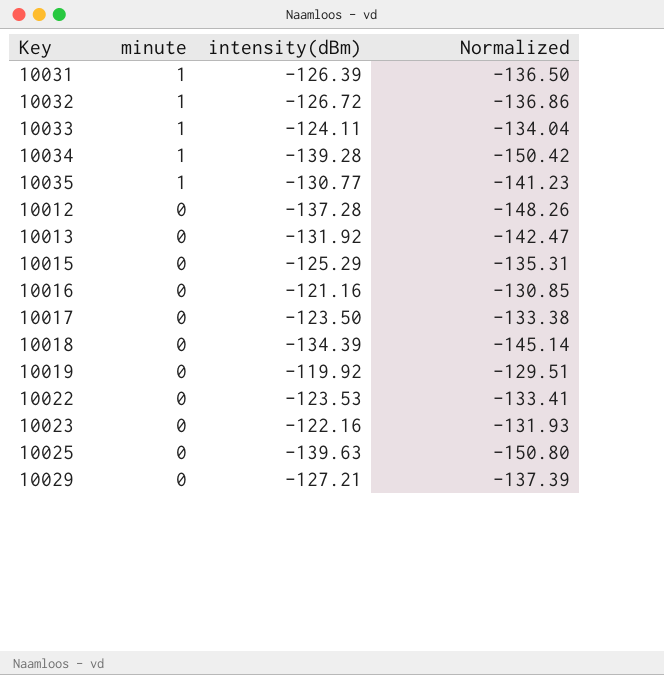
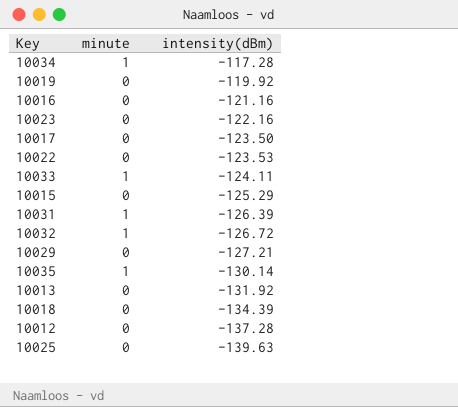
row order: minute descending -> intensity(dBm) descending
column Normalized | formula: [intensity(dBm)] * 1.08 -> none
10034 | intensity(dBm): -139.28 -> -117.28
10035 | intensity(dBm): -130.77 -> -130.14

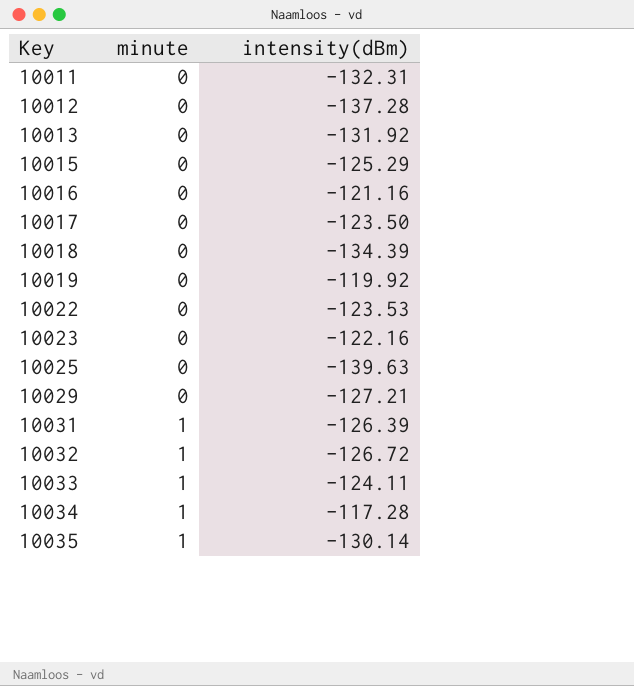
row order: intensity(dBm) descending -> Key ascending
row 10011: none -> 0 | -132.31

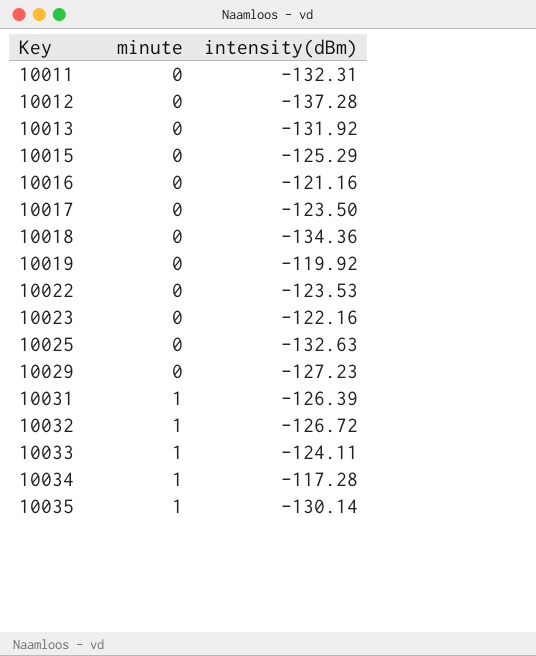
10018 | intensity(dBm): -134.39 -> -134.36
10025 | intensity(dBm): -139.63 -> -132.63
10029 | intensity(dBm): -127.21 -> -127.23

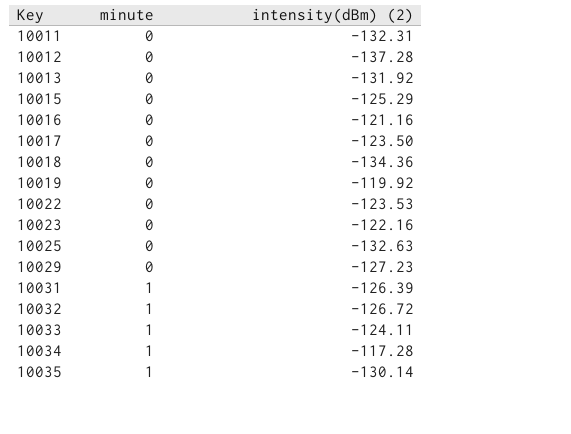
column name: intensity(dBm) -> intensity(dBm) (2)

